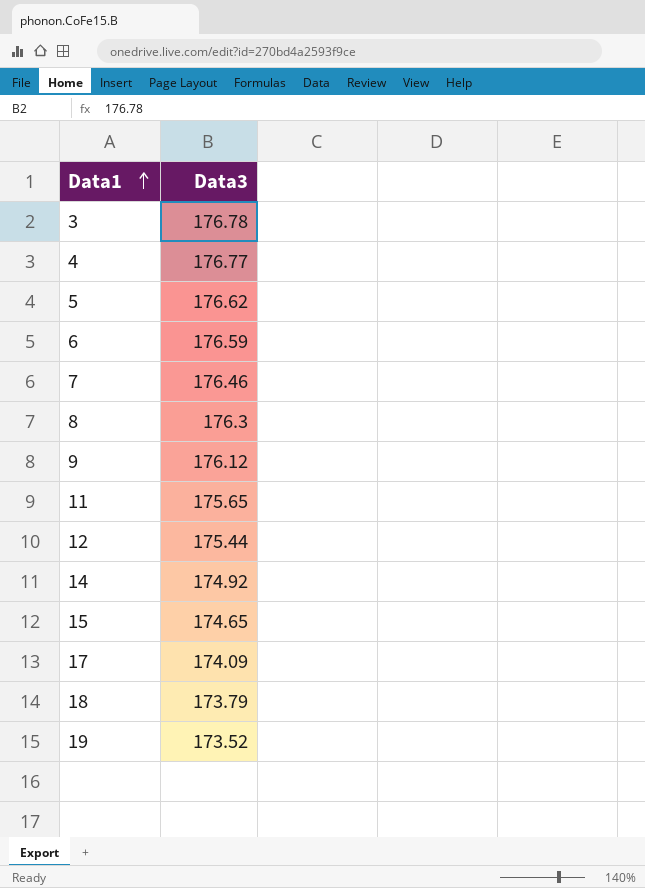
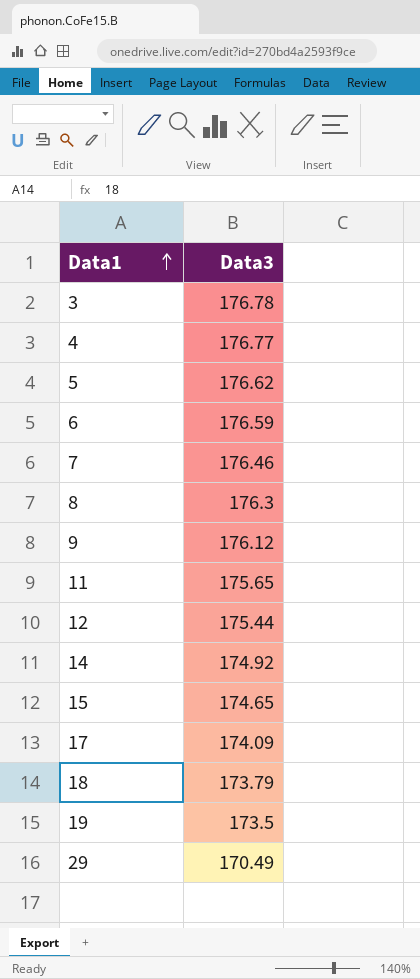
19 | Data3: 173.52 -> 173.5
row 29: none -> 170.49

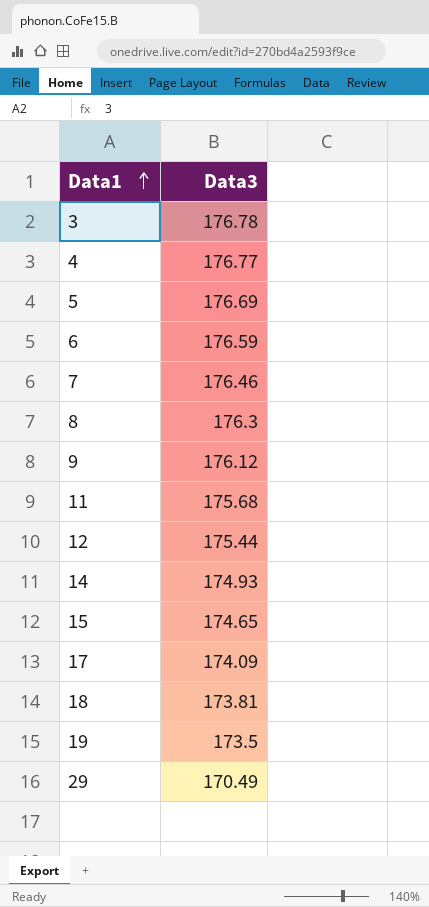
5 | Data3: 176.62 -> 176.69
11 | Data3: 175.65 -> 175.68
14 | Data3: 174.92 -> 174.93
18 | Data3: 173.79 -> 173.81

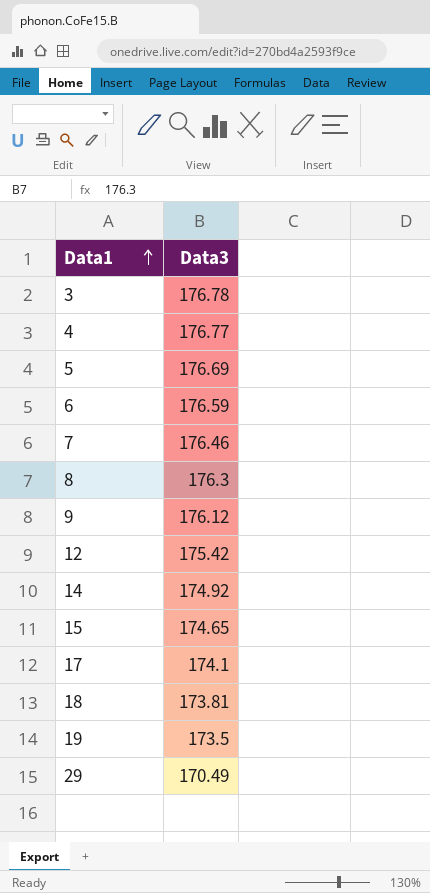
row 11: 175.68 -> none
12 | Data3: 175.44 -> 175.42
14 | Data3: 174.93 -> 174.92
17 | Data3: 174.09 -> 174.1

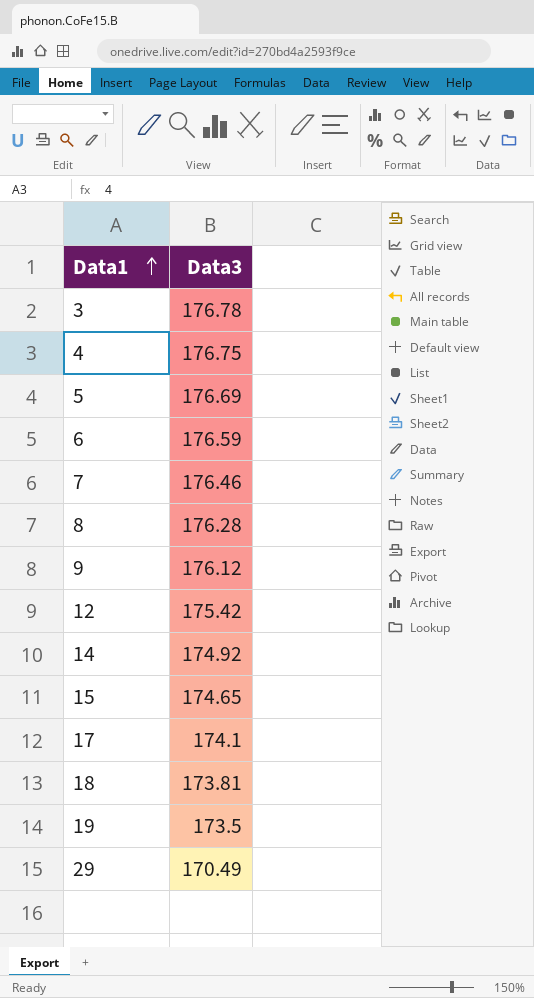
4 | Data3: 176.77 -> 176.75
8 | Data3: 176.3 -> 176.28

